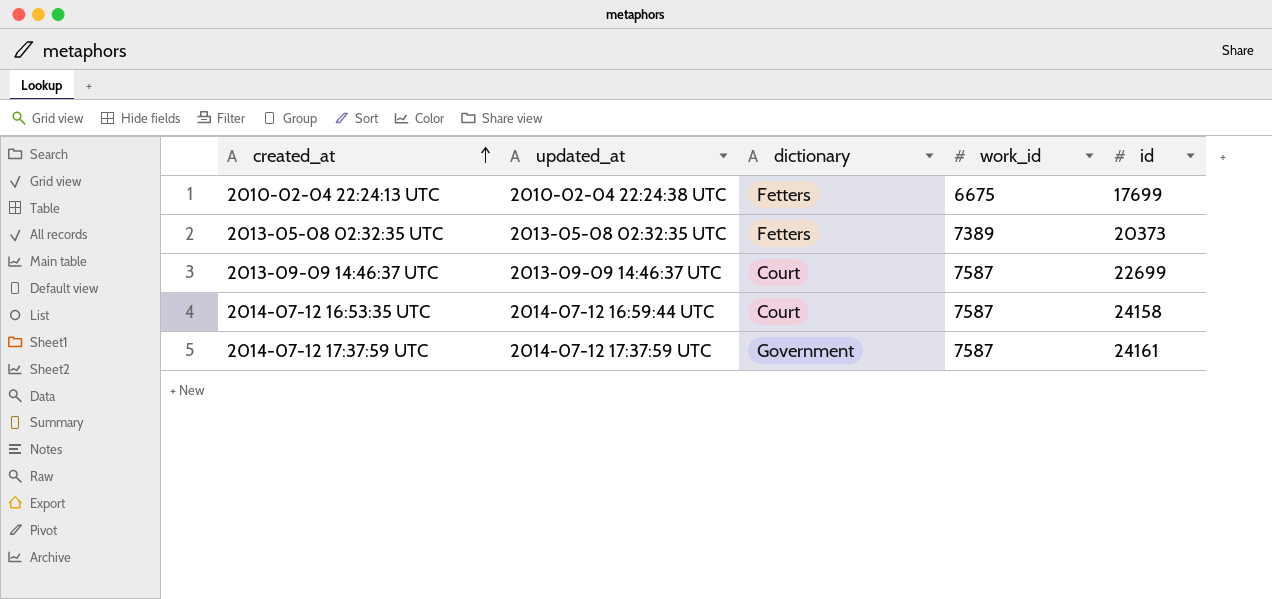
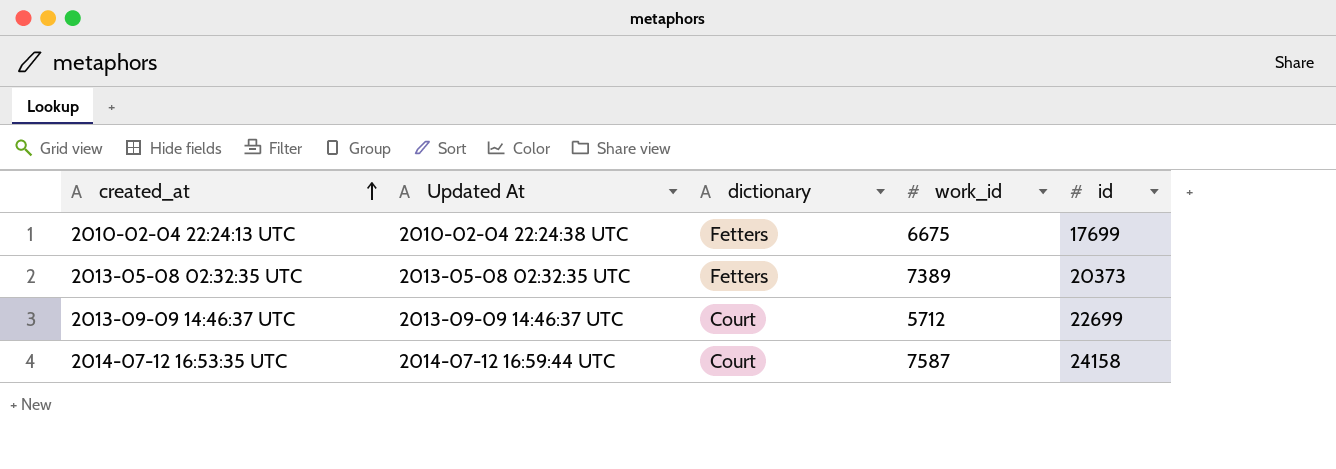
column name: updated_at -> Updated At
row 2014-07-12 17:37:59 UTC: 2014-07-12 17:37:59 UTC | Government | 7587 | 24161 -> none
2013-09-09 14:46:37 UTC | work_id: 7587 -> 5712

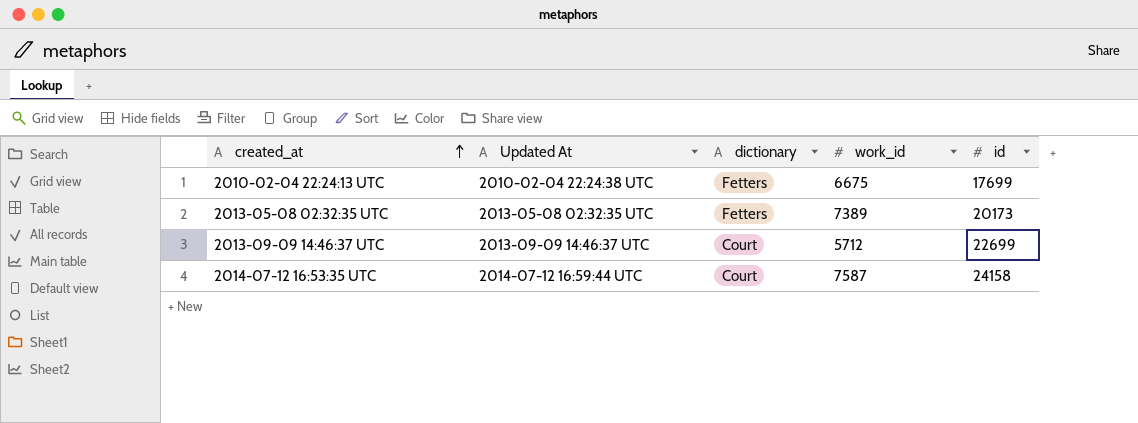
2013-05-08 02:32:35 UTC | id: 20373 -> 20173

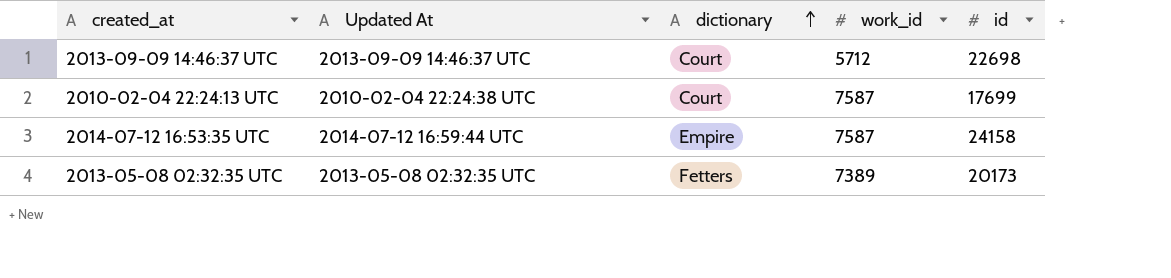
row order: created_at ascending -> dictionary ascending
2013-09-09 14:46:37 UTC | id: 22699 -> 22698
2010-02-04 22:24:13 UTC | dictionary: Fetters -> Court
2010-02-04 22:24:13 UTC | work_id: 6675 -> 7587
2014-07-12 16:53:35 UTC | dictionary: Court -> Empire

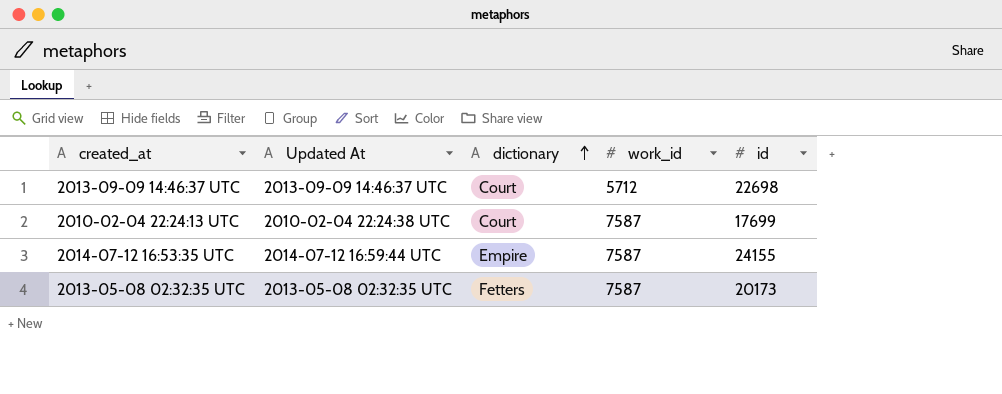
2014-07-12 16:53:35 UTC | id: 24158 -> 24155
2013-05-08 02:32:35 UTC | work_id: 7389 -> 7587

